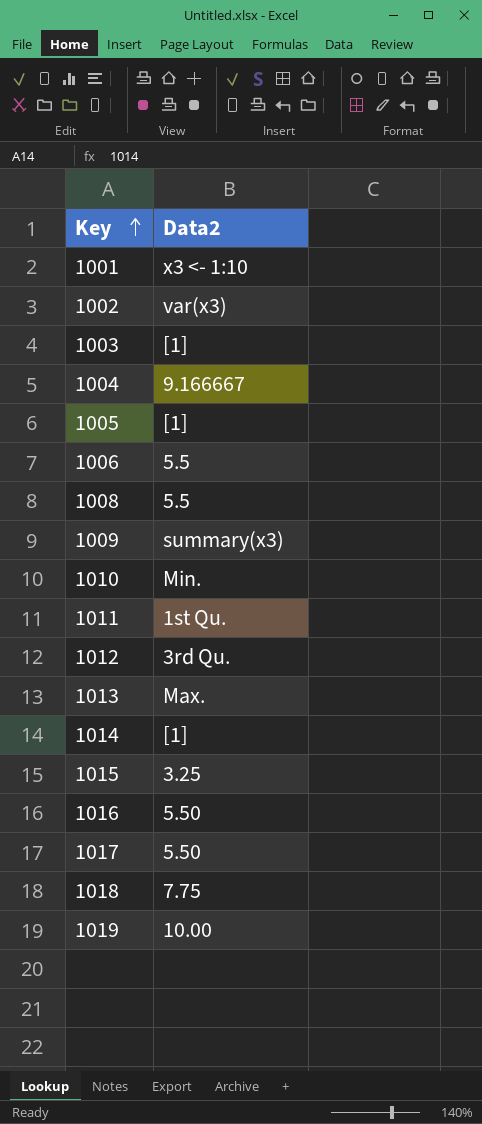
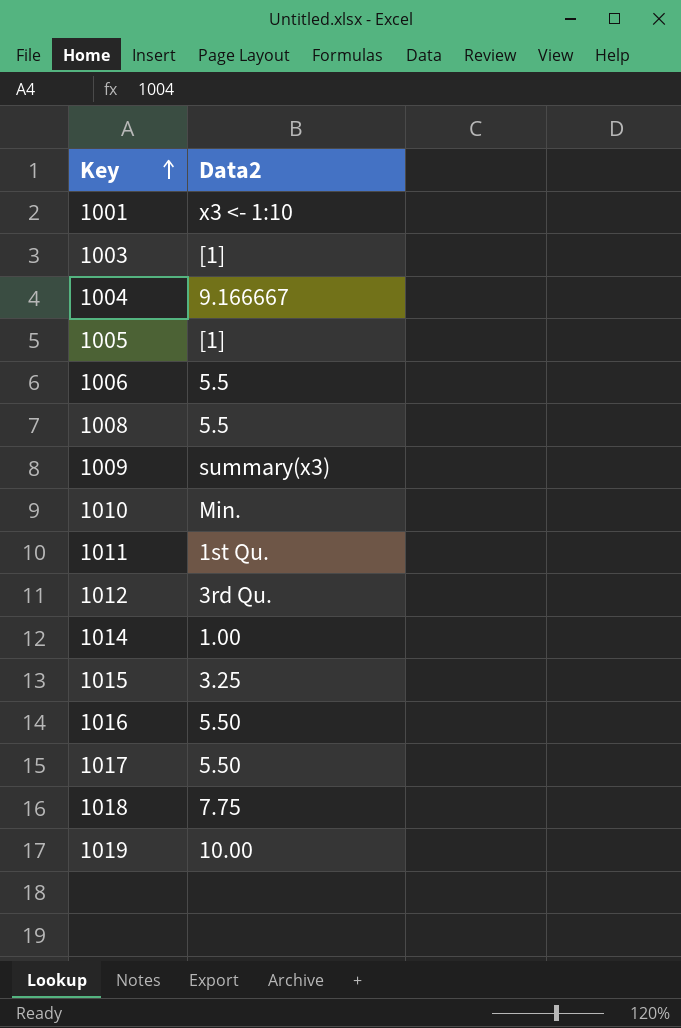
row 1002: var(x3) -> none
row 1013: Max. -> none
1014 | Data2: [1] -> 1.00

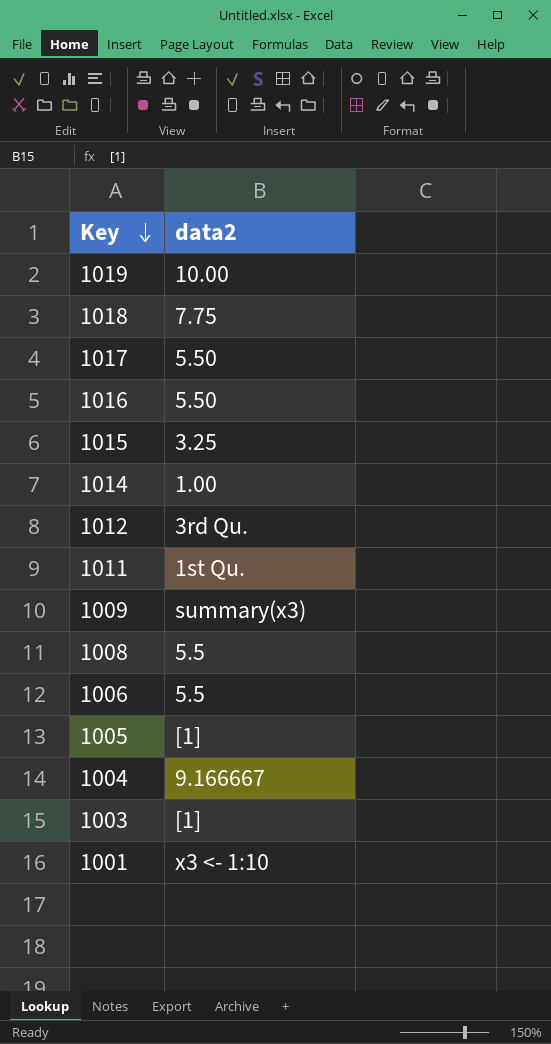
row order: Key ascending -> Key descending
column name: Data2 -> data2
row 1010: Min. -> none

